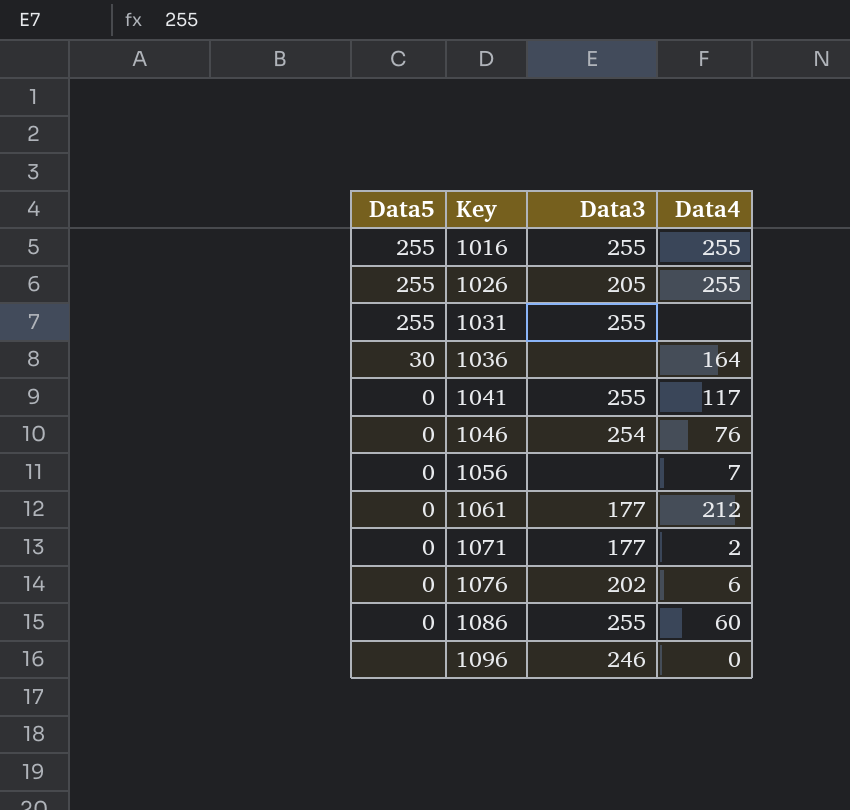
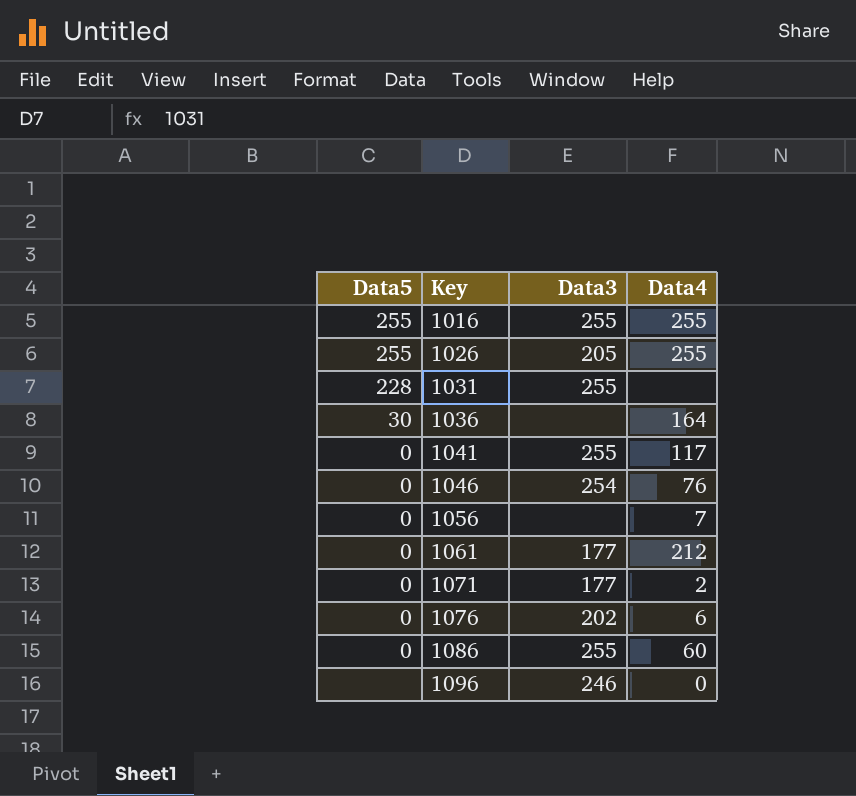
1031 | Data5: 255 -> 228

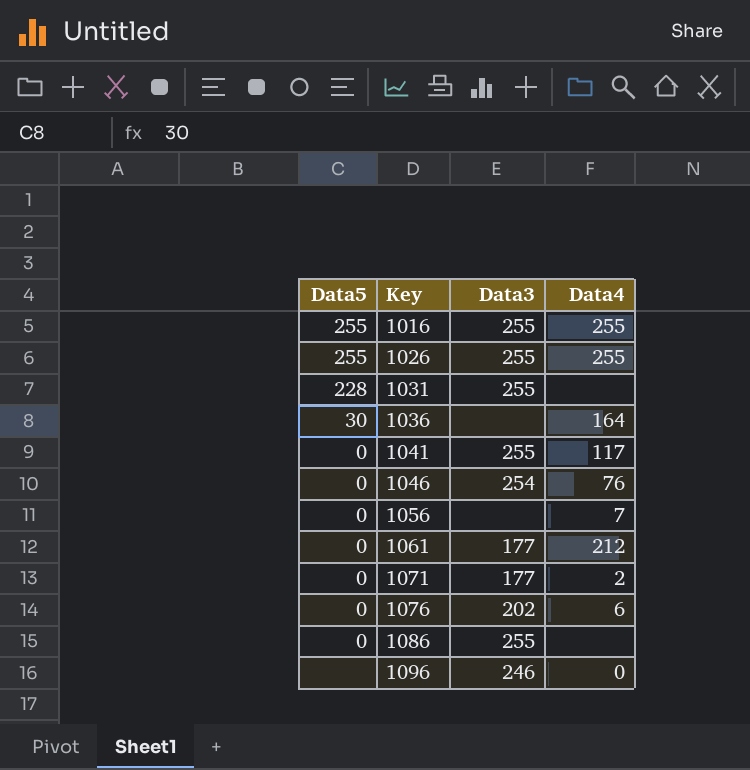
1026 | Data3: 205 -> 255
1086 | Data4: 60 -> none

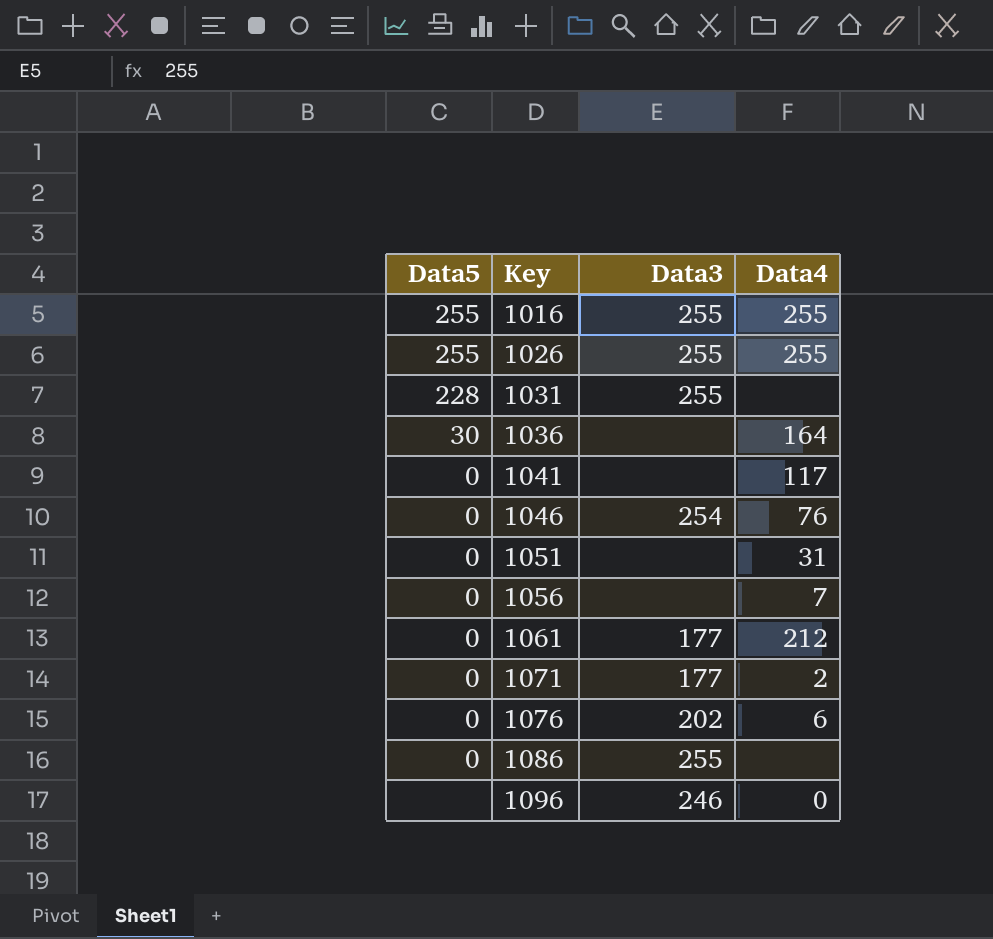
1041 | Data3: 255 -> none
row 1051: none -> 0 | none | 31

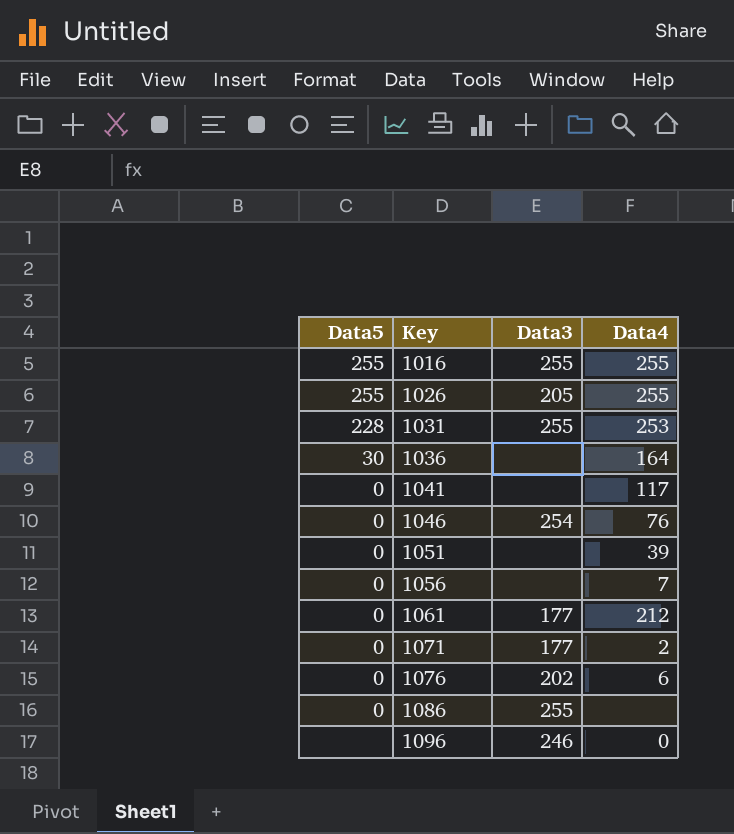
1026 | Data3: 255 -> 205
1031 | Data4: none -> 253
1051 | Data4: 31 -> 39

